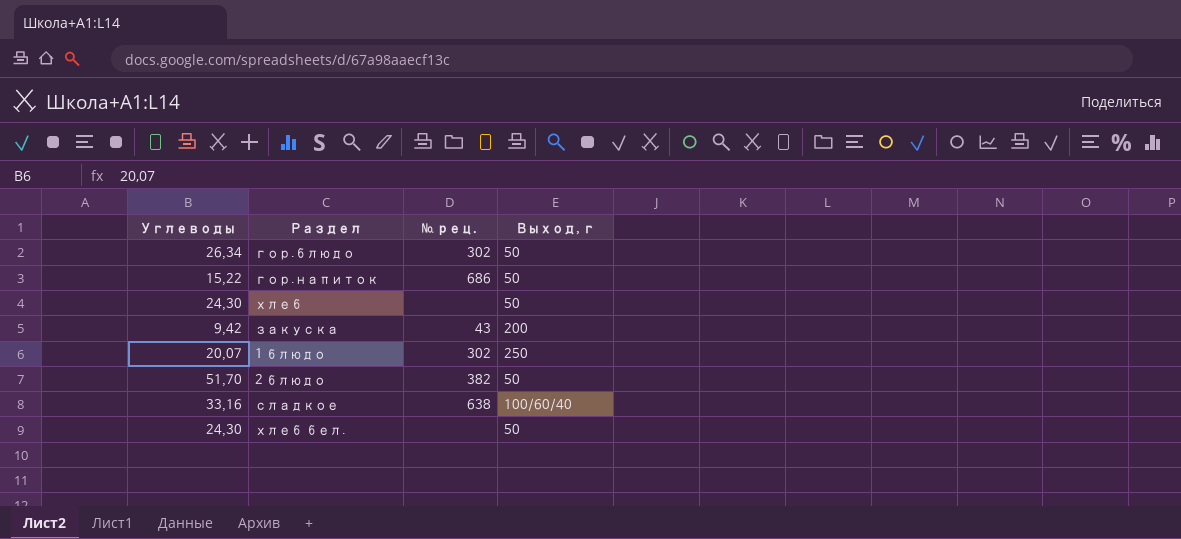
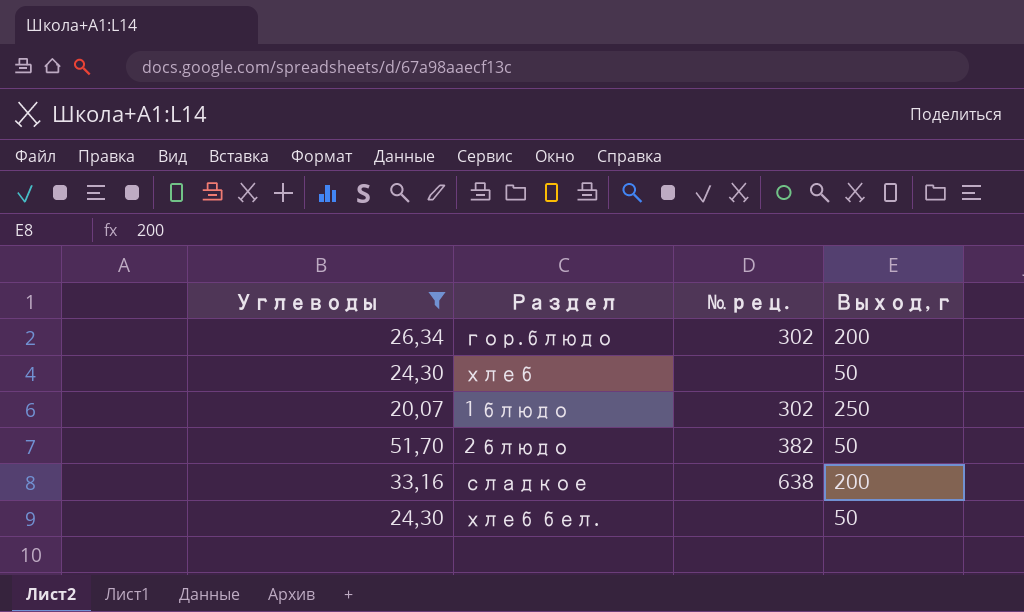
filter: none -> Углеводы >= 20,07
гор.блюдо | Выход, г: 50 -> 200
сладкое | Выход, г: 100/60/40 -> 200

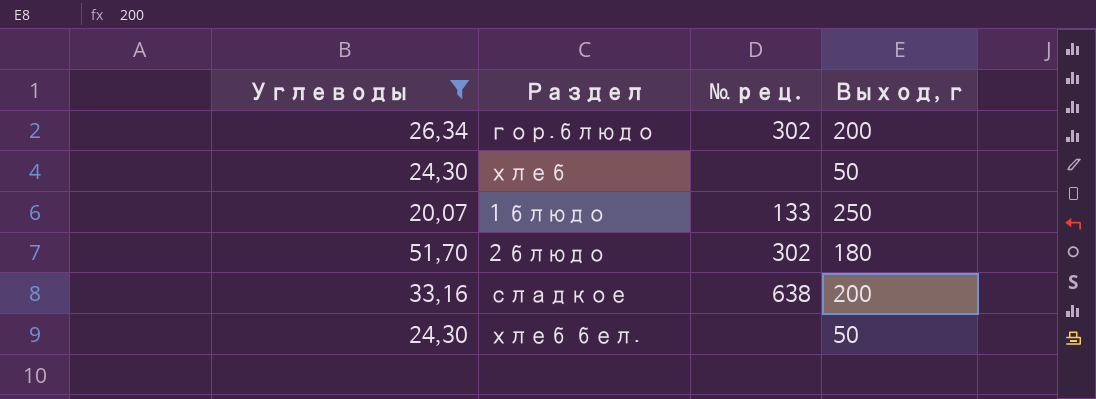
1 блюдо | № рец.: 302 -> 133
2 блюдо | № рец.: 382 -> 302
2 блюдо | Выход, г: 50 -> 180

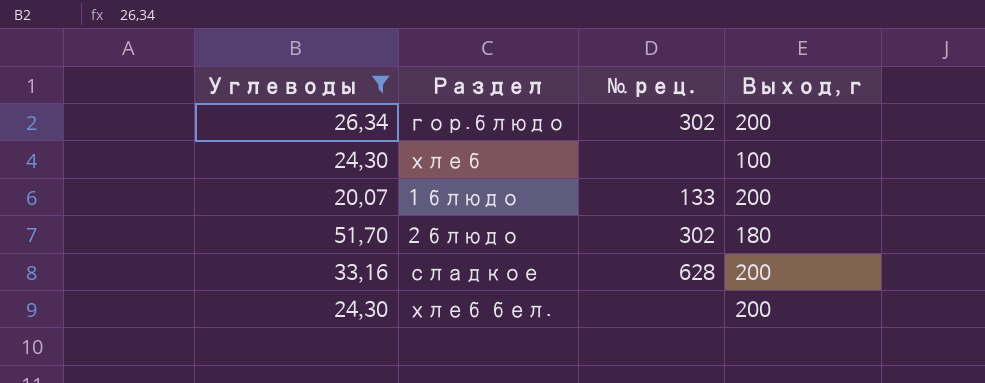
хлеб | Выход, г: 50 -> 100
1 блюдо | Выход, г: 250 -> 200
сладкое | № рец.: 638 -> 628
хлеб бел. | Выход, г: 50 -> 200

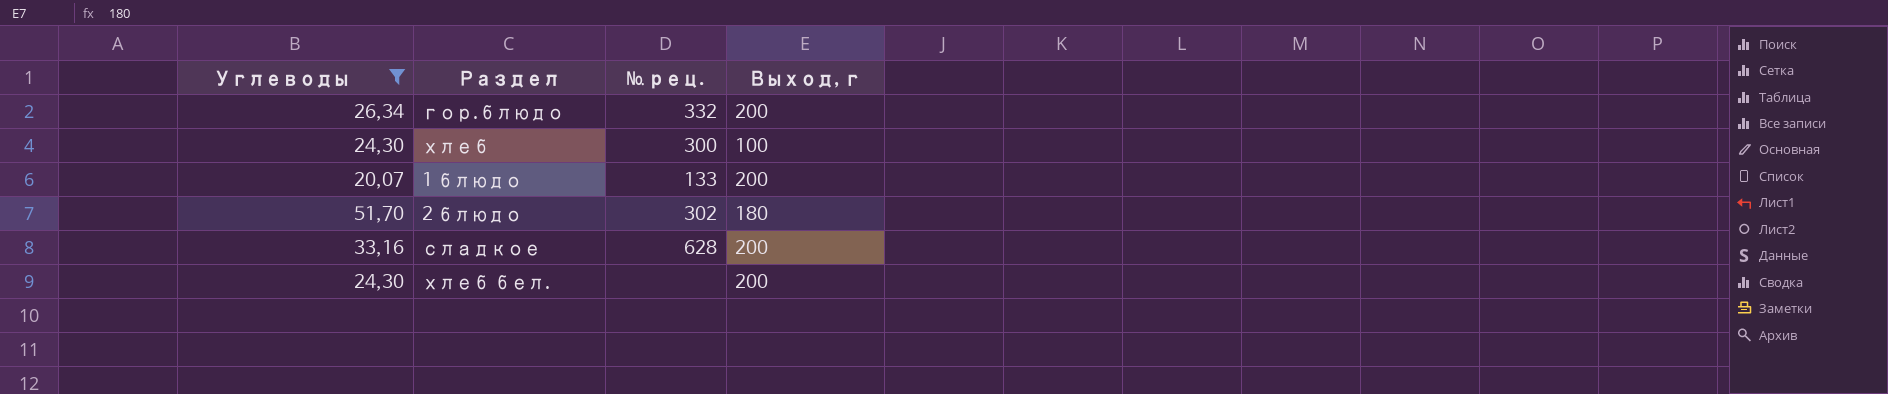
гор.блюдо | № рец.: 302 -> 332
хлеб | № рец.: none -> 300

